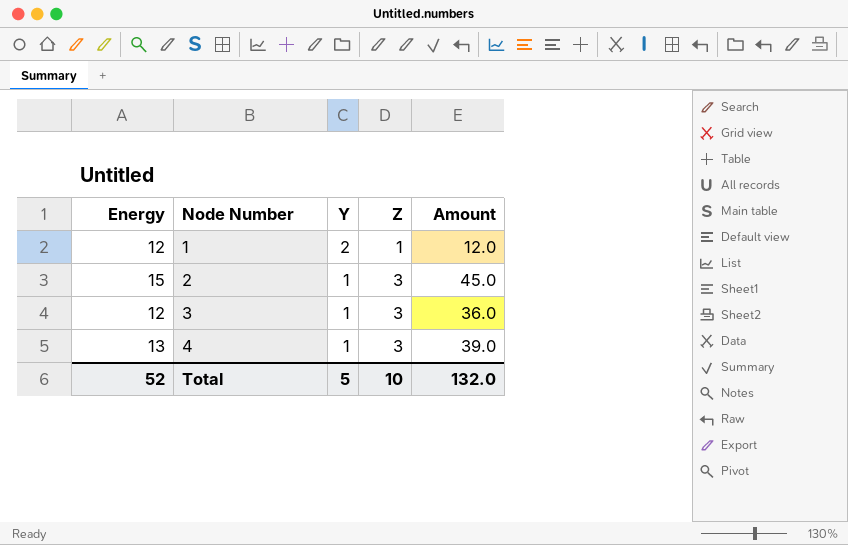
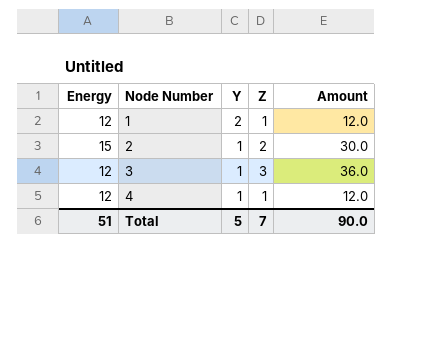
2 | Z: 3 -> 2
2 | Amount: 45.0 -> 30.0
4 | Energy: 13 -> 12
4 | Z: 3 -> 1
4 | Amount: 39.0 -> 12.0
Total | Energy: 52 -> 51
Total | Z: 10 -> 7
Total | Amount: 132.0 -> 90.0

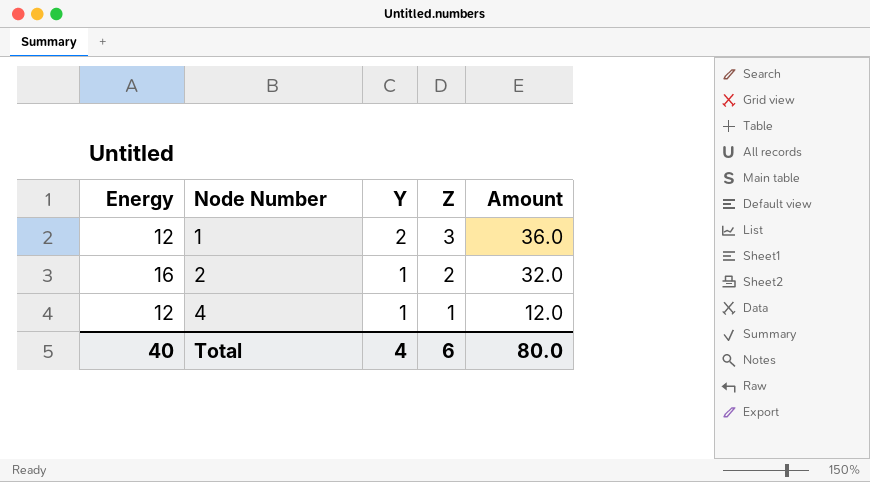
row 3: 12 | 1 | 3 | 36.0 -> none
1 | Z: 1 -> 3
1 | Amount: 12.0 -> 36.0
2 | Energy: 15 -> 16
2 | Amount: 30.0 -> 32.0
Total | Energy: 51 -> 40
Total | Y: 5 -> 4
Total | Z: 7 -> 6
Total | Amount: 90.0 -> 80.0

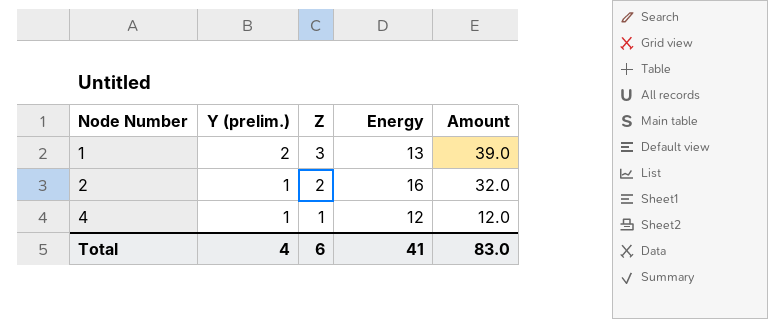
column name: Y -> Y (prelim.)
column Energy | position: 1 -> 4
1 | Energy: 12 -> 13
1 | Amount: 36.0 -> 39.0
Total | Energy: 40 -> 41
Total | Amount: 80.0 -> 83.0

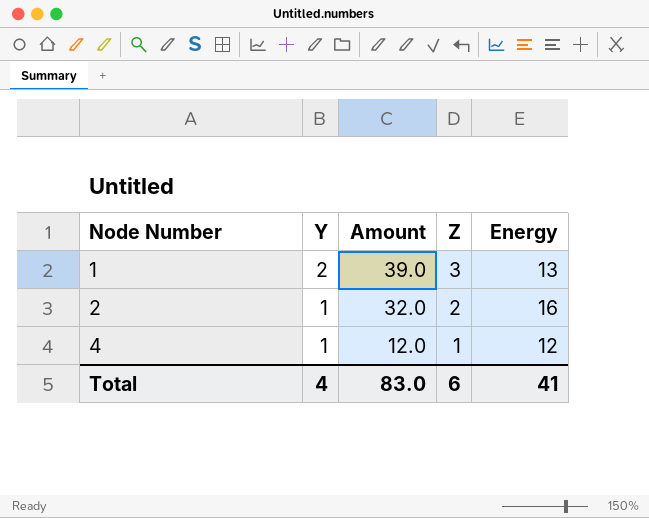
column name: Y (prelim.) -> Y
column Amount | position: 5 -> 3

